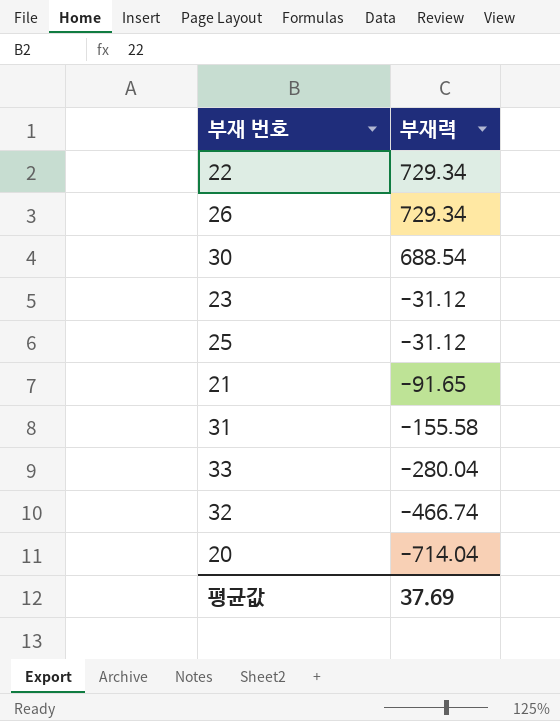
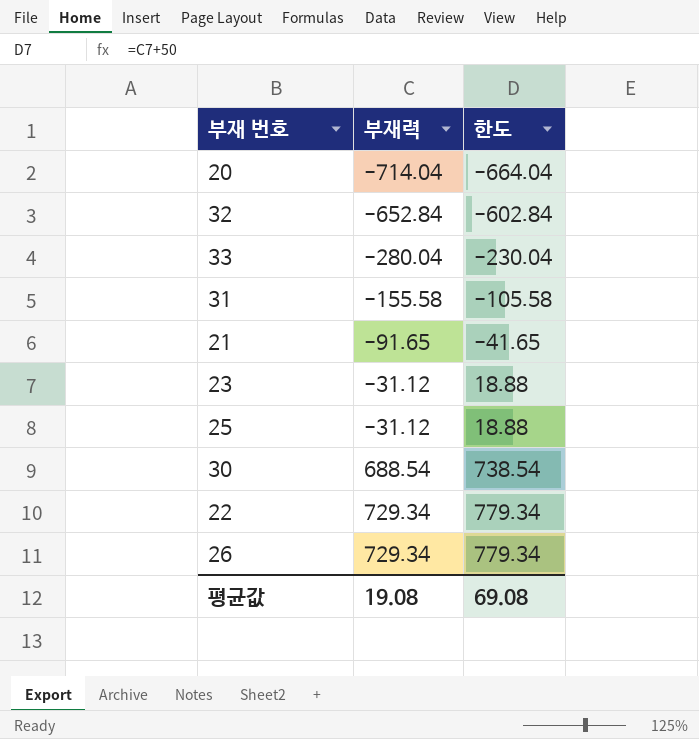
row order: 부재력 descending -> 부재력 ascending
column 한도 | formula: none -> [부재력] + 50
32 | 부재력: -466.74 -> -652.84
평균값 | 부재력: 37.69 -> 19.08

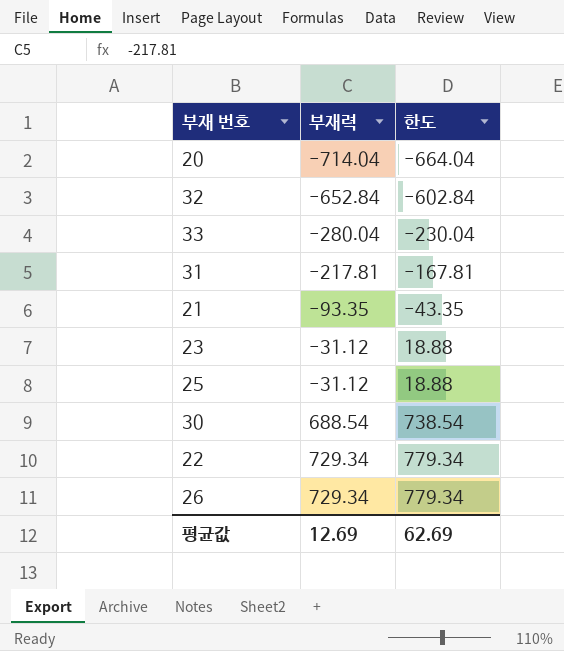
31 | 부재력: -155.58 -> -217.81
31 | 한도: -105.58 -> -167.81
21 | 부재력: -91.65 -> -93.35
21 | 한도: -41.65 -> -43.35
평균값 | 부재력: 19.08 -> 12.69
평균값 | 한도: 69.08 -> 62.69

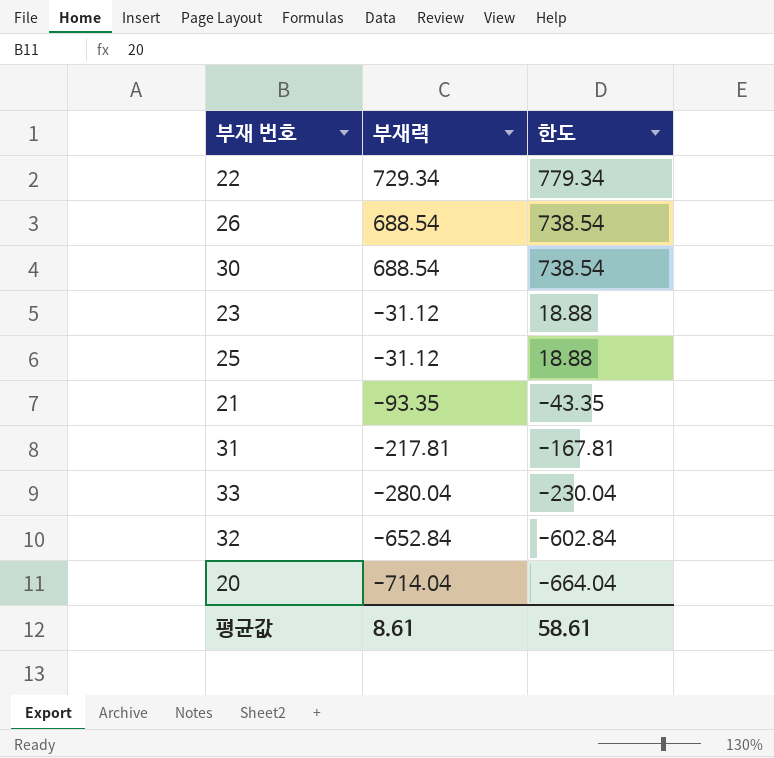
row order: 부재력 ascending -> 부재력 descending
26 | 부재력: 729.34 -> 688.54
26 | 한도: 779.34 -> 738.54
평균값 | 부재력: 12.69 -> 8.61
평균값 | 한도: 62.69 -> 58.61

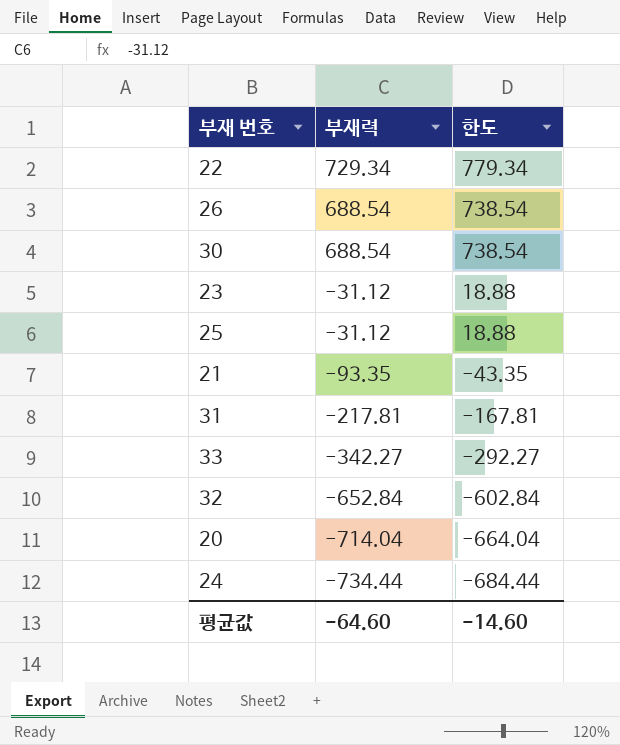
33 | 부재력: -280.04 -> -342.27
33 | 한도: -230.04 -> -292.27
row 24: none -> -734.44 | -684.44
평균값 | 부재력: 8.61 -> -64.60
평균값 | 한도: 58.61 -> -14.60

